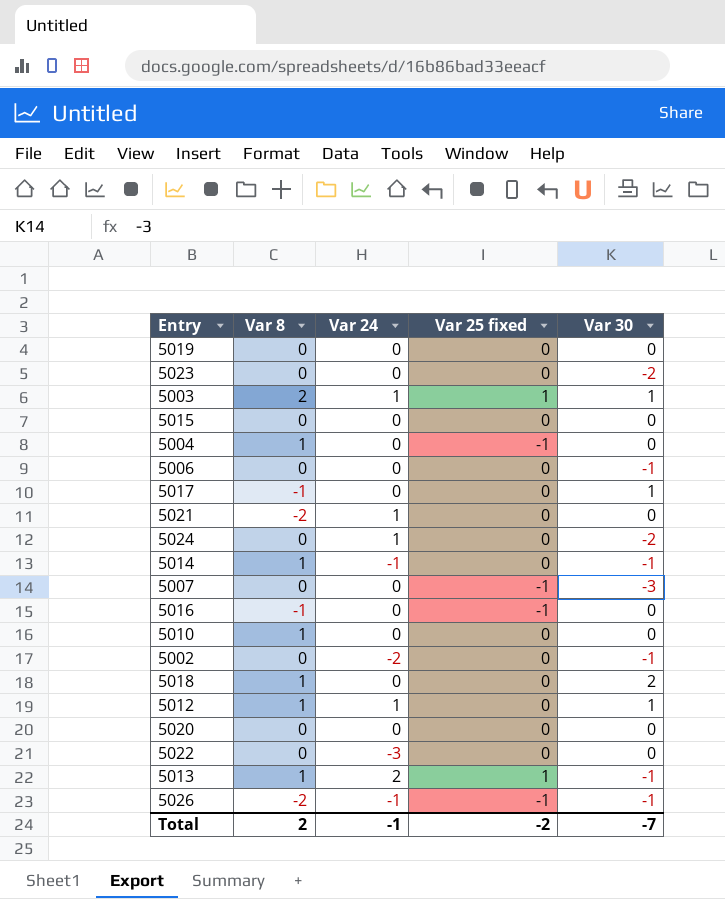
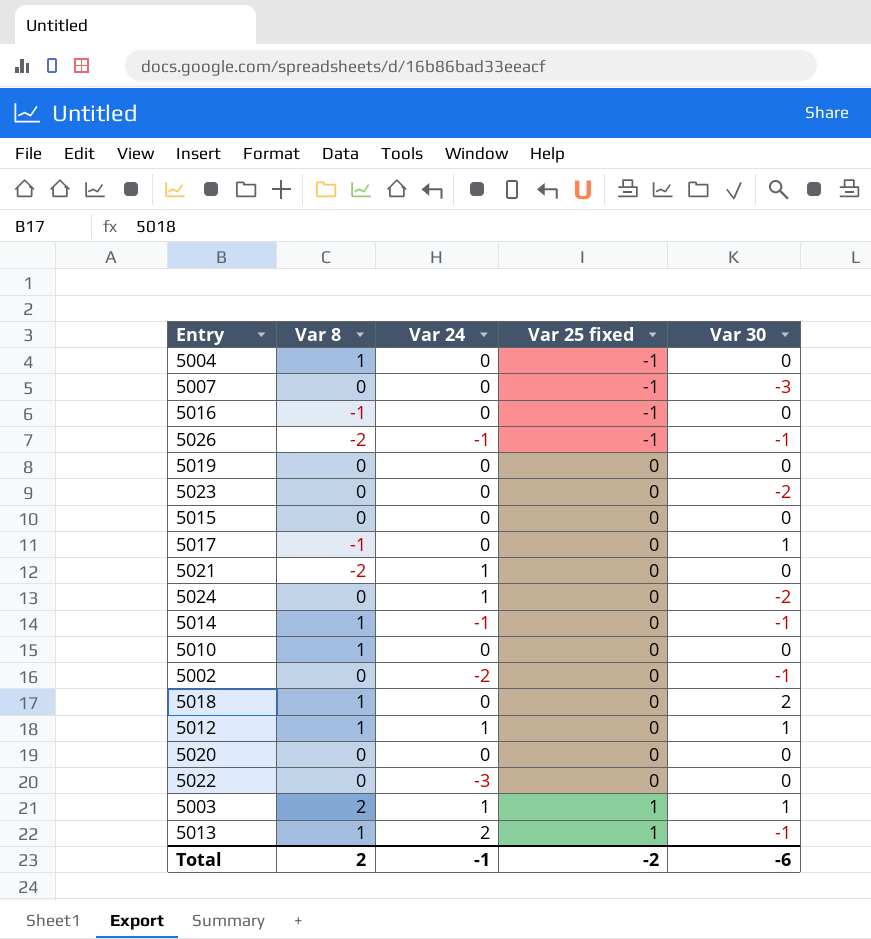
row order: none -> Var 25 fixed ascending
row 5006: 0 | 0 | 0 | -1 -> none
Total | Var 30: -7 -> -6

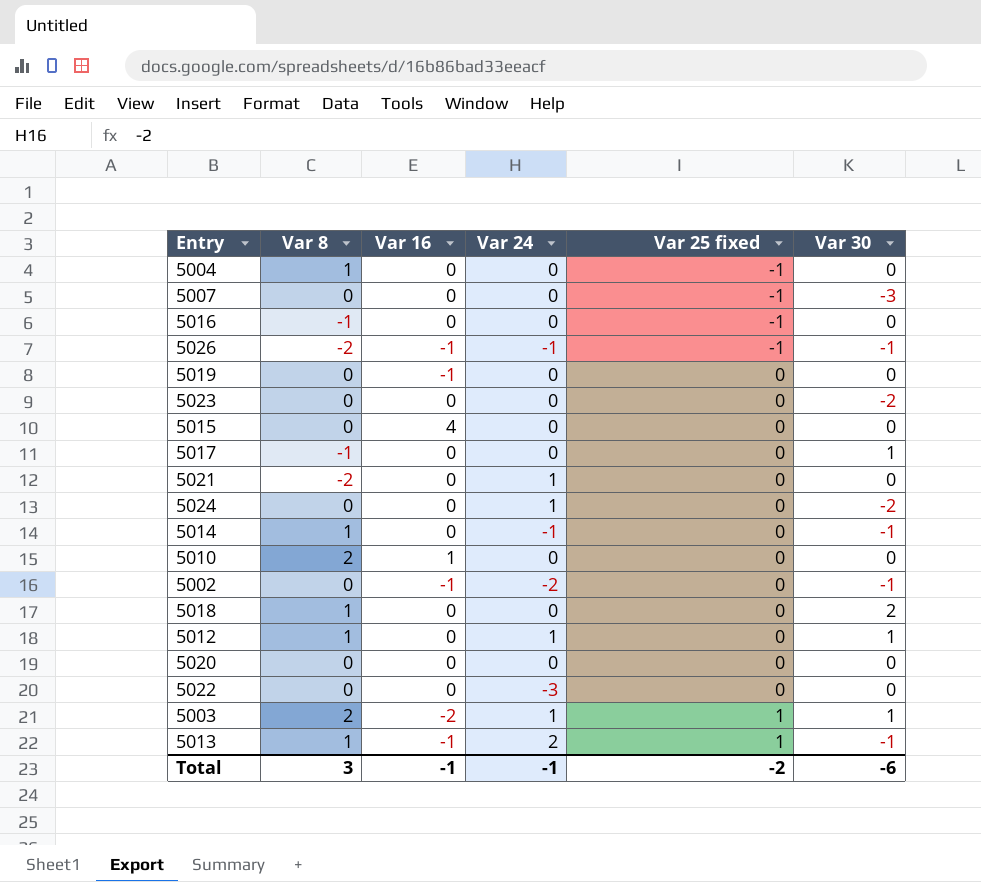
column Var 16 | position: none -> 3
5010 | Var 8: 1 -> 2
Total | Var 8: 2 -> 3

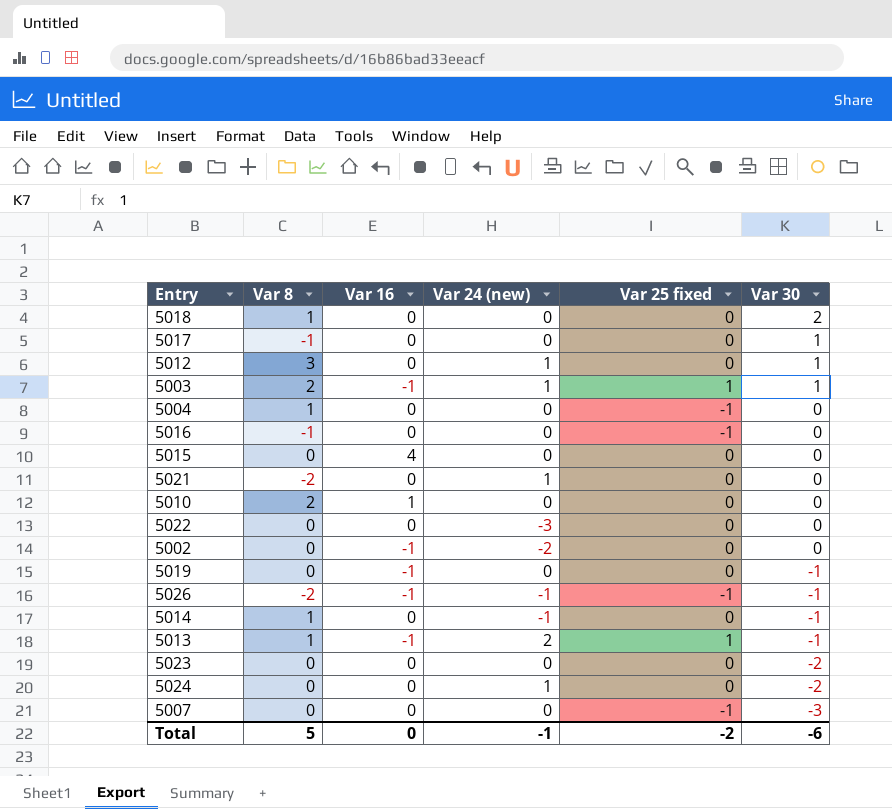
row order: Var 25 fixed ascending -> Var 30 descending
column name: Var 24 -> Var 24 (new)
row 5020: 0 | 0 | 0 | 0 | 0 -> none
5012 | Var 8: 1 -> 3
5003 | Var 16: -2 -> -1
5002 | Var 30: -1 -> 0
5019 | Var 30: 0 -> -1
Total | Var 8: 3 -> 5
Total | Var 16: -1 -> 0

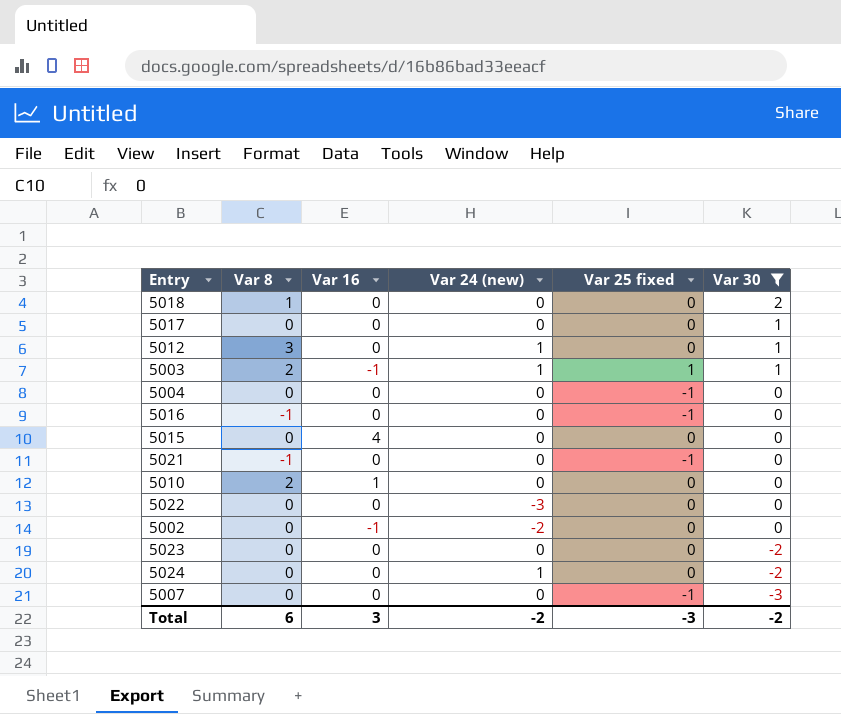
filter: none -> Var 30 != -1
5017 | Var 8: -1 -> 0
5004 | Var 8: 1 -> 0
5021 | Var 8: -2 -> -1
5021 | Var 24 (new): 1 -> 0
5021 | Var 25 fixed: 0 -> -1
Total | Var 8: 5 -> 6
Total | Var 16: 0 -> 3
Total | Var 24 (new): -1 -> -2
Total | Var 25 fixed: -2 -> -3
Total | Var 30: -6 -> -2

